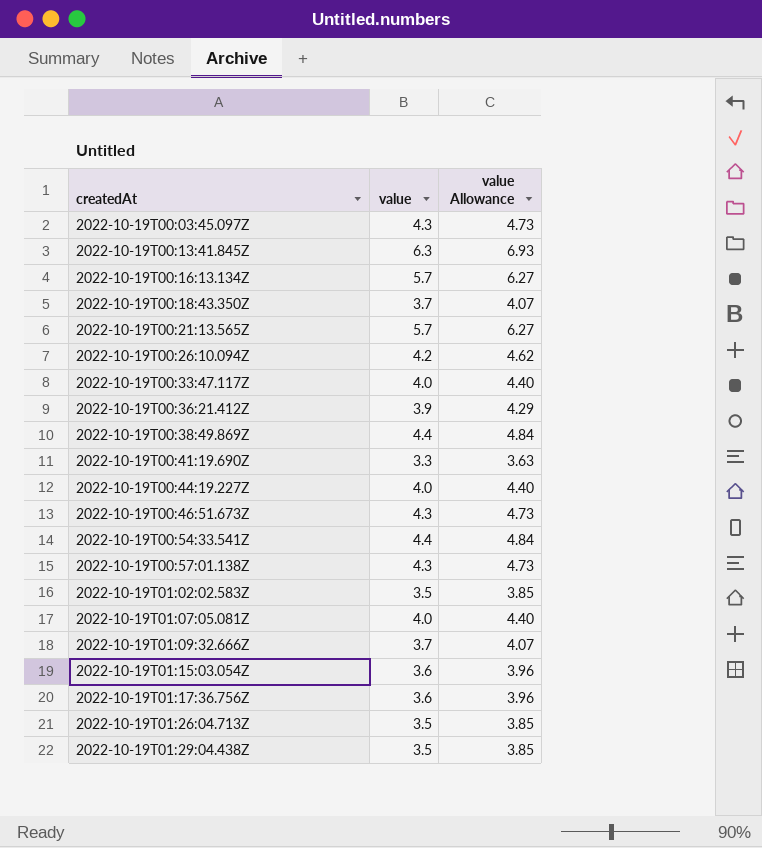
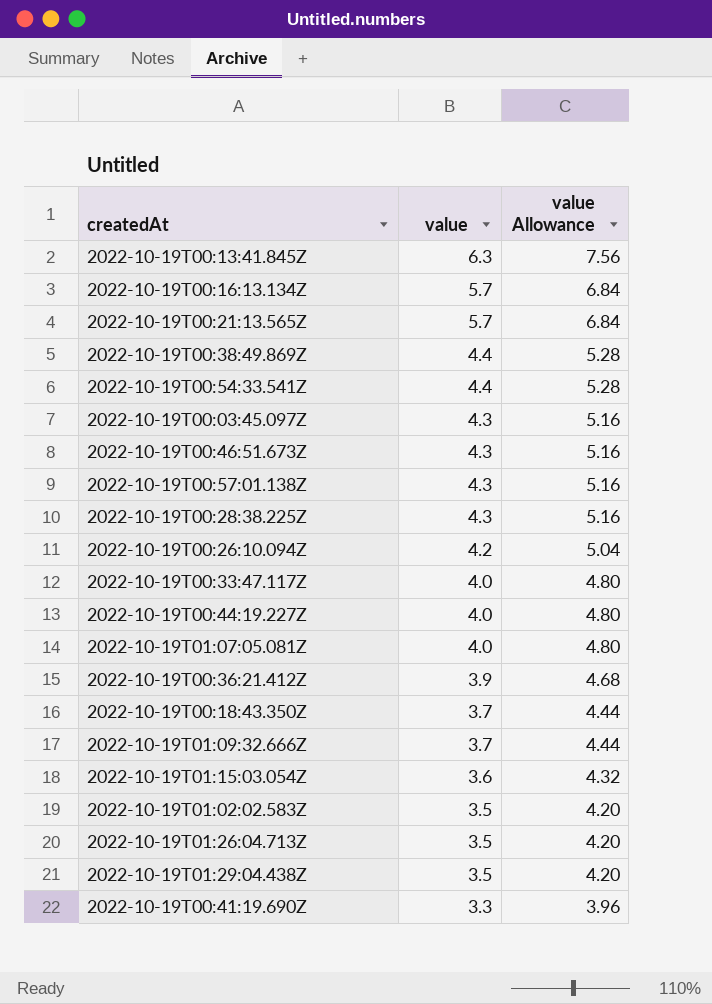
row order: createdAt ascending -> value descending
column value Allowance | formula: [value] * 1.1 -> [value] * 1.2
row 2022-10-19T01:17:36.756Z: 3.6 | 3.96 -> none
row 2022-10-19T00:28:38.225Z: none -> 4.3 | 5.16

